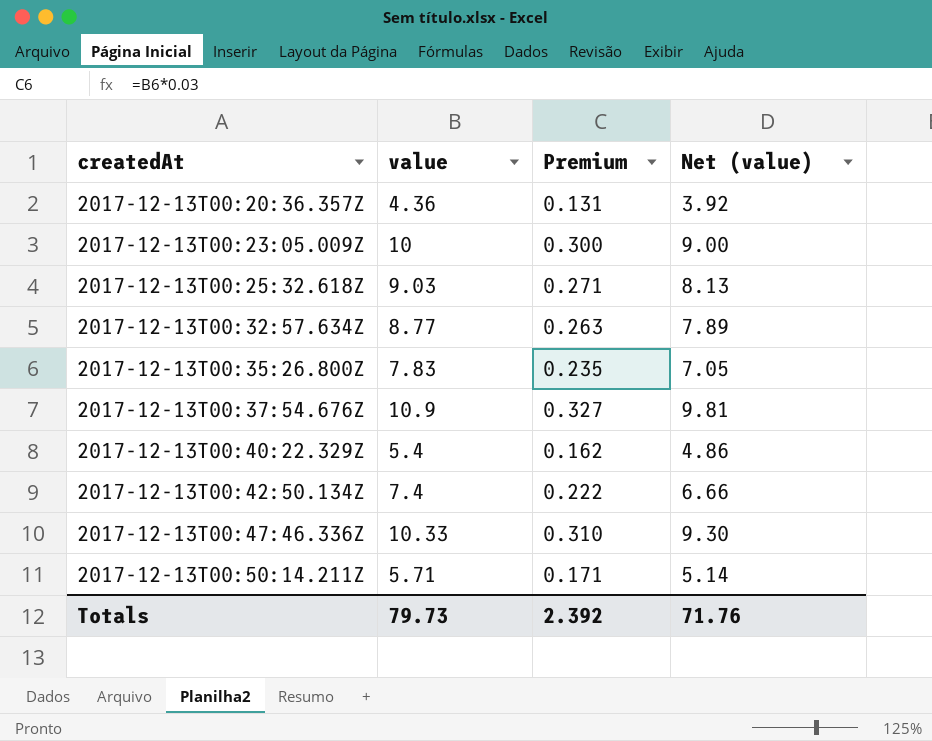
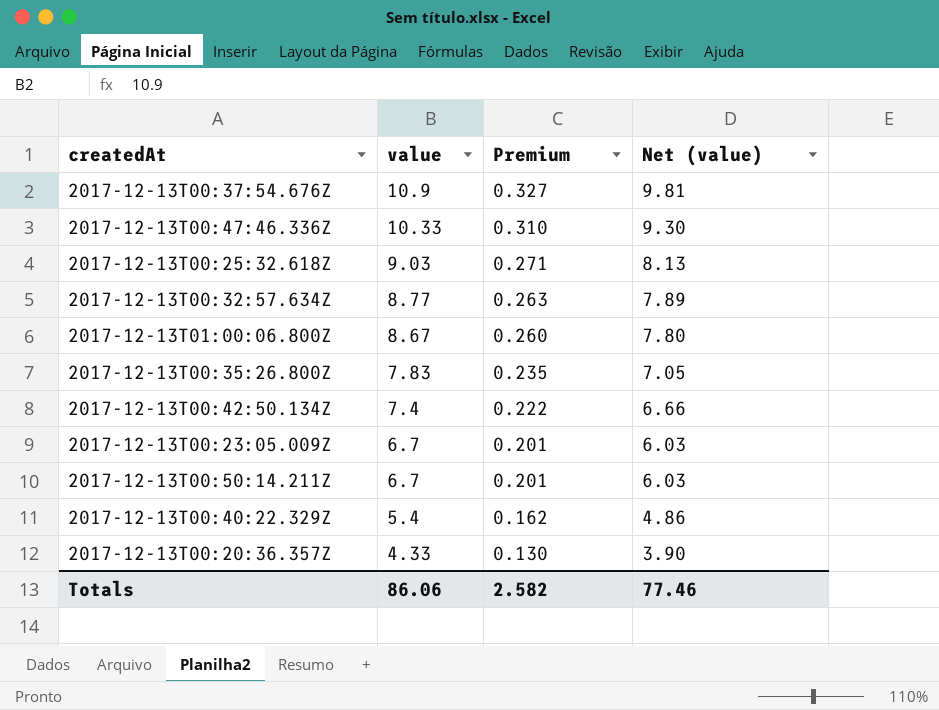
row order: createdAt ascending -> value descending
row 2017-12-13T01:00:06.800Z: none -> 8.67 | 0.260 | 7.80
2017-12-13T00:23:05.009Z | value: 10 -> 6.7
2017-12-13T00:23:05.009Z | Premium: 0.300 -> 0.201
2017-12-13T00:23:05.009Z | Net (value): 9.00 -> 6.03
2017-12-13T00:50:14.211Z | value: 5.71 -> 6.7
2017-12-13T00:50:14.211Z | Premium: 0.171 -> 0.201
2017-12-13T00:50:14.211Z | Net (value): 5.14 -> 6.03
2017-12-13T00:20:36.357Z | value: 4.36 -> 4.33
2017-12-13T00:20:36.357Z | Premium: 0.131 -> 0.130
2017-12-13T00:20:36.357Z | Net (value): 3.92 -> 3.90
Totals | value: 79.73 -> 86.06
Totals | Premium: 2.392 -> 2.582
Totals | Net (value): 71.76 -> 77.46

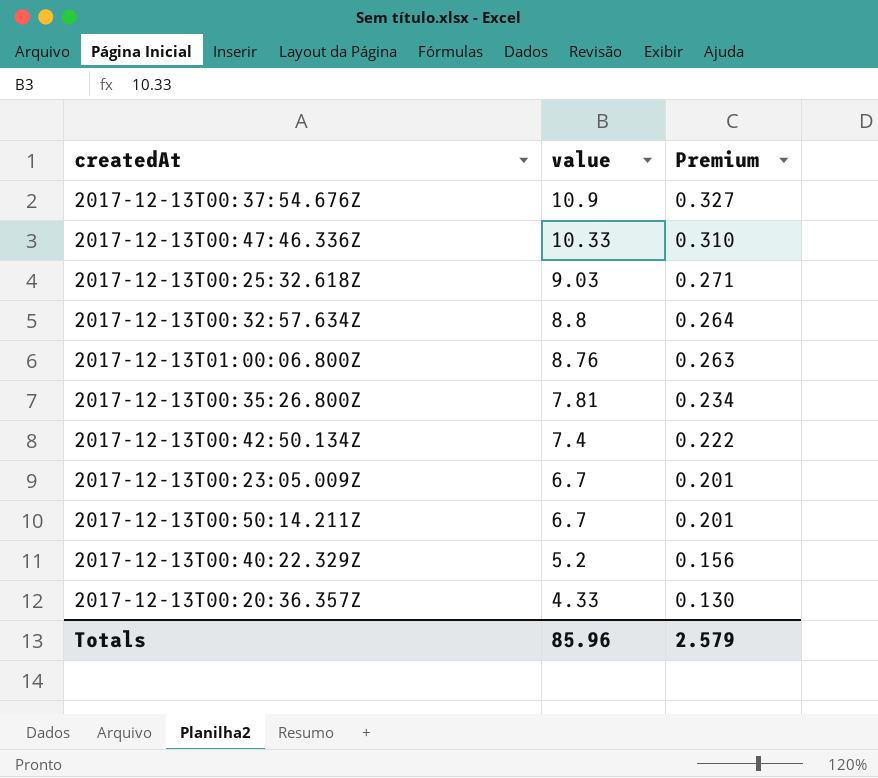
column Net (value) | formula: [value] * 0.9 -> none
2017-12-13T00:32:57.634Z | value: 8.77 -> 8.8
2017-12-13T00:32:57.634Z | Premium: 0.263 -> 0.264
2017-12-13T01:00:06.800Z | value: 8.67 -> 8.76
2017-12-13T01:00:06.800Z | Premium: 0.260 -> 0.263
2017-12-13T00:35:26.800Z | value: 7.83 -> 7.81
2017-12-13T00:35:26.800Z | Premium: 0.235 -> 0.234
2017-12-13T00:40:22.329Z | value: 5.4 -> 5.2
2017-12-13T00:40:22.329Z | Premium: 0.162 -> 0.156
Totals | value: 86.06 -> 85.96
Totals | Premium: 2.582 -> 2.579

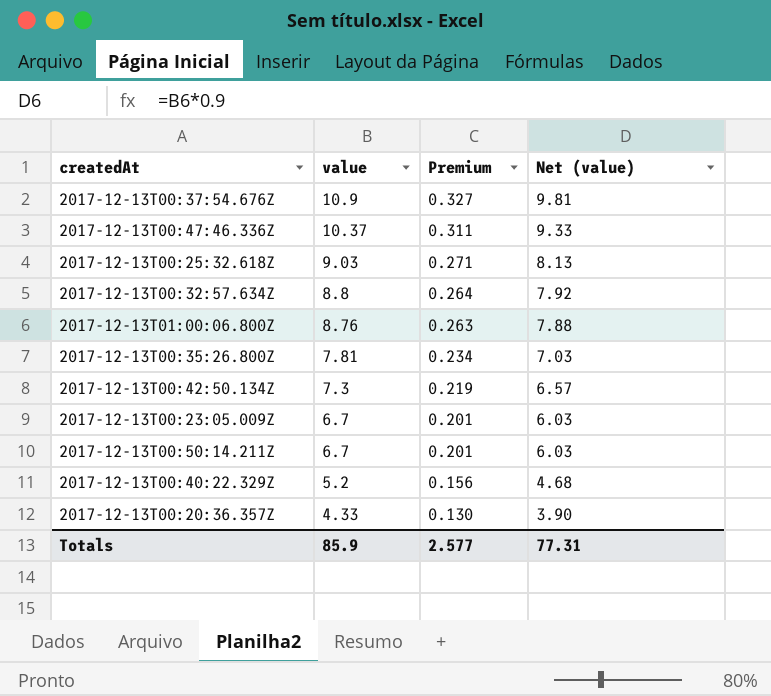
column Net (value) | formula: none -> [value] * 0.9
2017-12-13T00:47:46.336Z | value: 10.33 -> 10.37
2017-12-13T00:47:46.336Z | Premium: 0.310 -> 0.311
2017-12-13T00:42:50.134Z | value: 7.4 -> 7.3
2017-12-13T00:42:50.134Z | Premium: 0.222 -> 0.219
Totals | value: 85.96 -> 85.9
Totals | Premium: 2.579 -> 2.577

